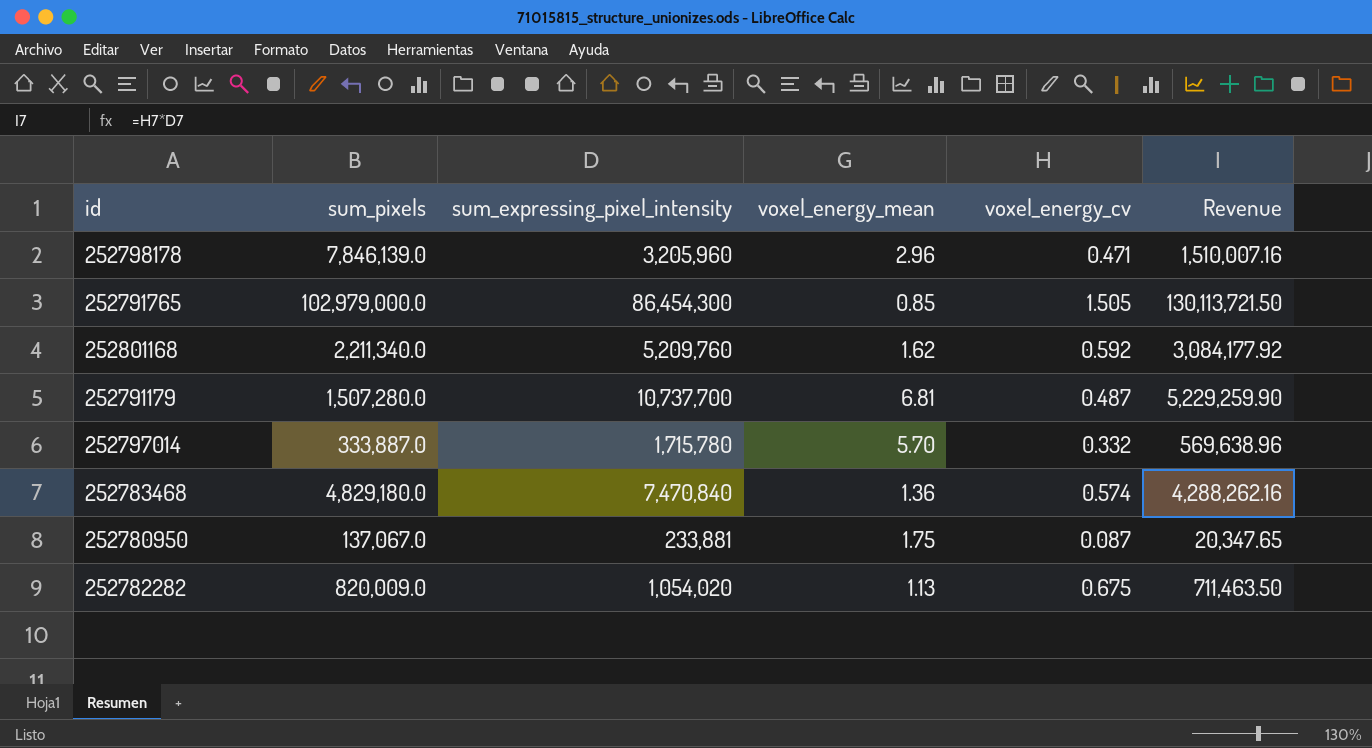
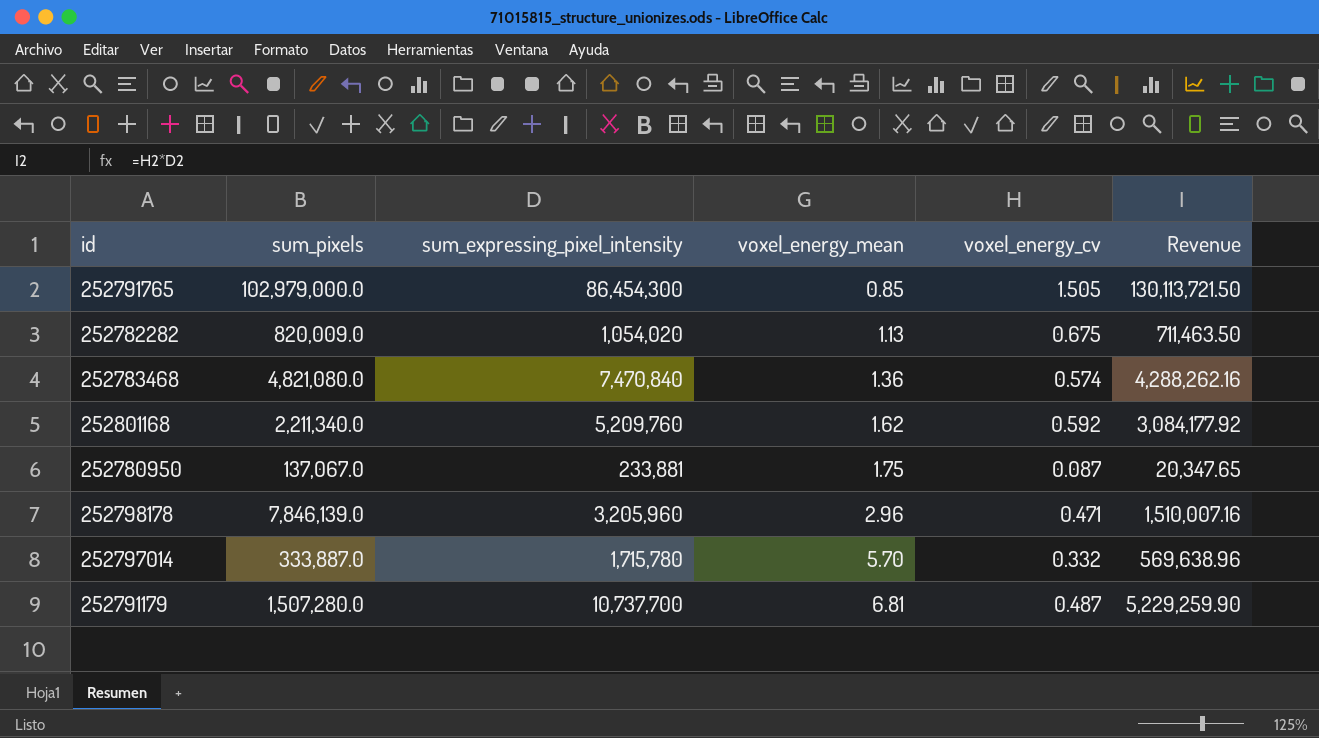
row order: none -> voxel_energy_mean ascending
252783468 | sum_pixels: 4,829,180.0 -> 4,821,080.0

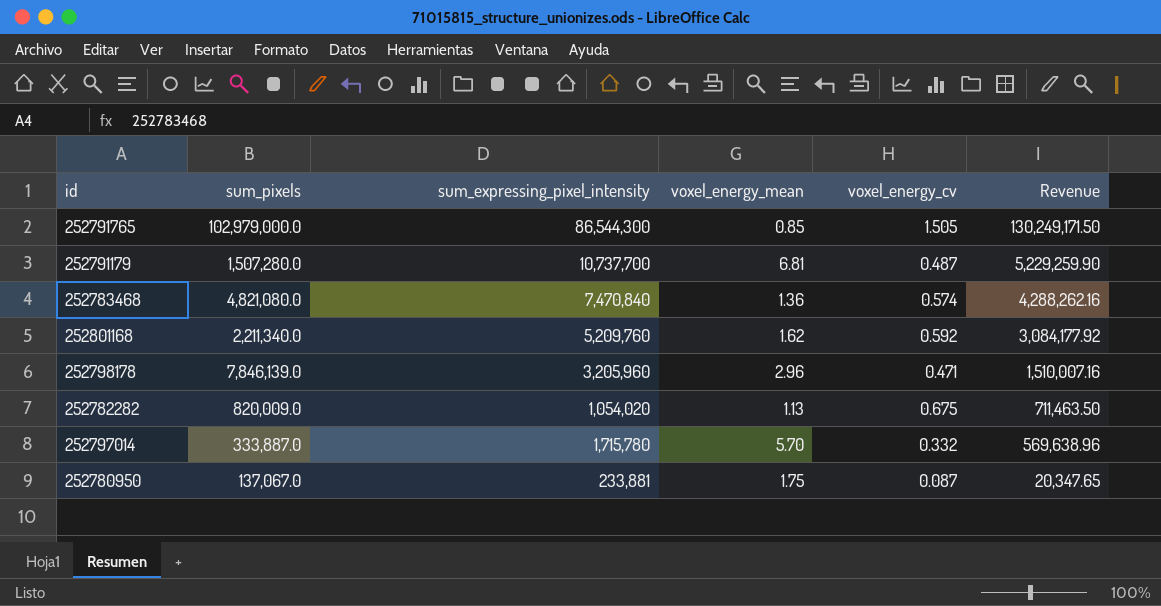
row order: voxel_energy_mean ascending -> Revenue descending
252791765 | sum_expressing_pixel_intensity: 86,454,300 -> 86,544,300
252791765 | Revenue: 130,113,721.50 -> 130,249,171.50

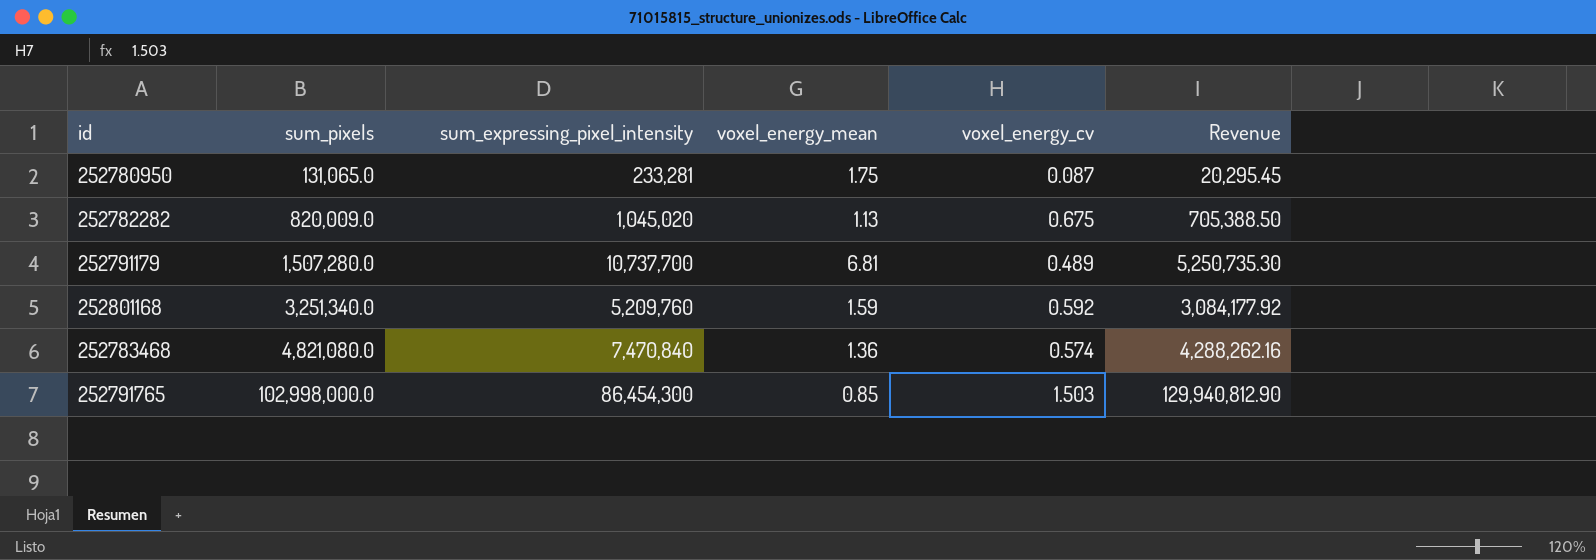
row order: Revenue descending -> sum_pixels ascending
row 252798178: 7,846,139.0 | 3,205,960 | 2.96 | 0.471 | 1,510,007.16 -> none
row 252797014: 333,887.0 | 1,715,780 | 5.70 | 0.332 | 569,638.96 -> none
252780950 | sum_pixels: 137,067.0 -> 131,065.0
252780950 | sum_expressing_pixel_intensity: 233,881 -> 233,281
252780950 | Revenue: 20,347.65 -> 20,295.45
252782282 | sum_expressing_pixel_intensity: 1,054,020 -> 1,045,020
252782282 | Revenue: 711,463.50 -> 705,388.50
252791179 | voxel_energy_cv: 0.487 -> 0.489
252791179 | Revenue: 5,229,259.90 -> 5,250,735.30
252801168 | sum_pixels: 2,211,340.0 -> 3,251,340.0
252801168 | voxel_energy_mean: 1.62 -> 1.59
252791765 | sum_pixels: 102,979,000.0 -> 102,998,000.0
252791765 | sum_expressing_pixel_intensity: 86,544,300 -> 86,454,300
252791765 | voxel_energy_cv: 1.505 -> 1.503
252791765 | Revenue: 130,249,171.50 -> 129,940,812.90

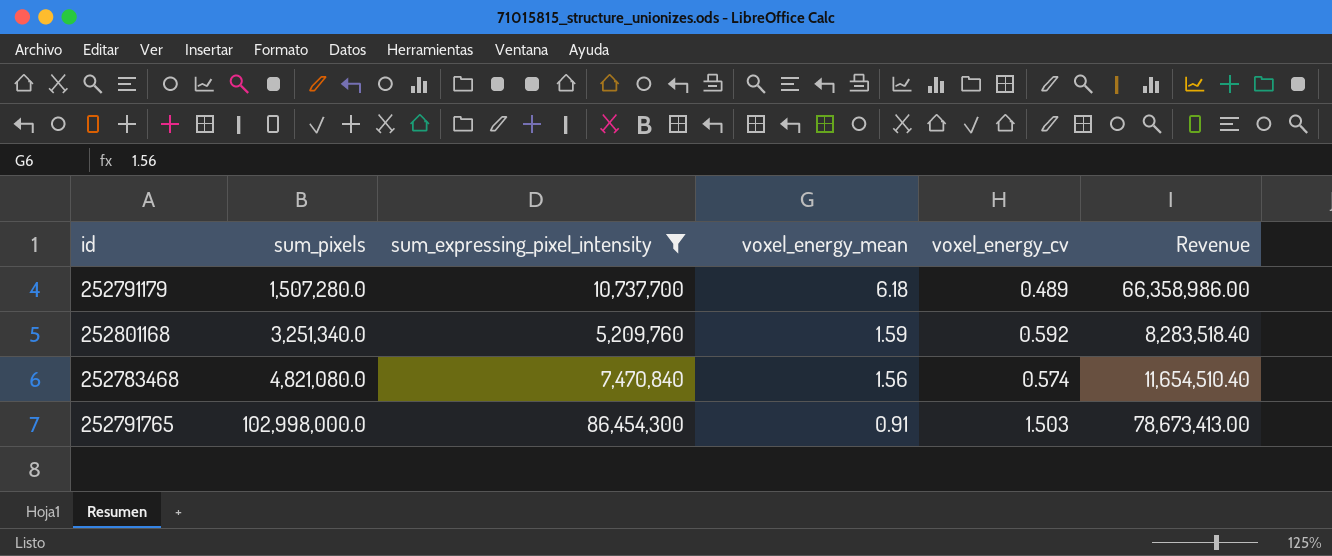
filter: none -> sum_expressing_pixel_intensity >= 5,209,760
column Revenue | formula: [sum_expressing_pixel_intensity] * [voxel_energy_cv] -> [sum_expressing_pixel_intensity] * [voxel_energy_mean]
252791179 | voxel_energy_mean: 6.81 -> 6.18
252783468 | voxel_energy_mean: 1.36 -> 1.56
252791765 | voxel_energy_mean: 0.85 -> 0.91

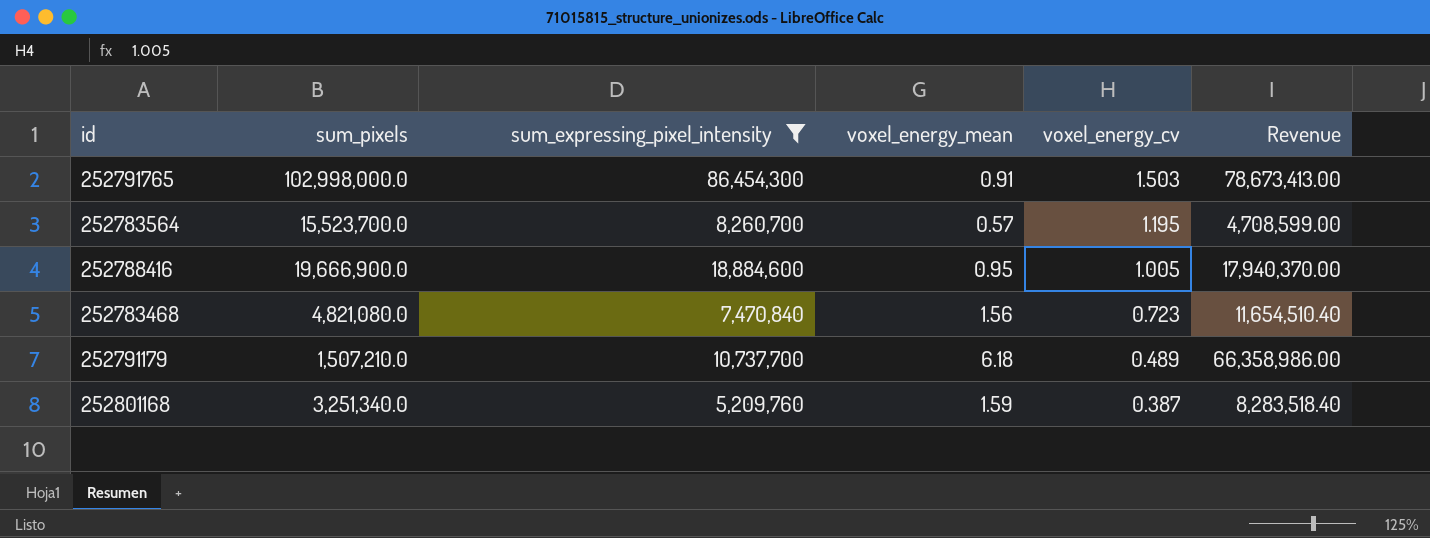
row order: sum_pixels ascending -> voxel_energy_cv descending
row 252783564: none -> 15,523,700.0 | 8,260,700 | 0.57 | 1.195 | 4,708,599.00
row 252788416: none -> 19,666,900.0 | 18,884,600 | 0.95 | 1.005 | 17,940,370.00
252783468 | voxel_energy_cv: 0.574 -> 0.723
252791179 | sum_pixels: 1,507,280.0 -> 1,507,210.0
252801168 | voxel_energy_cv: 0.592 -> 0.387

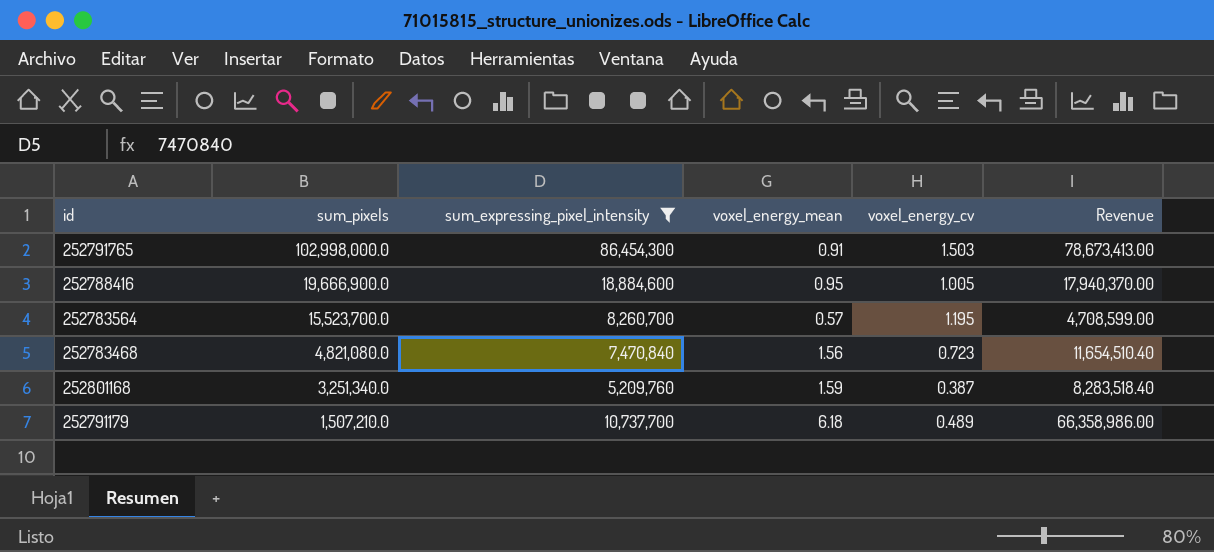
row order: voxel_energy_cv descending -> sum_pixels descending

